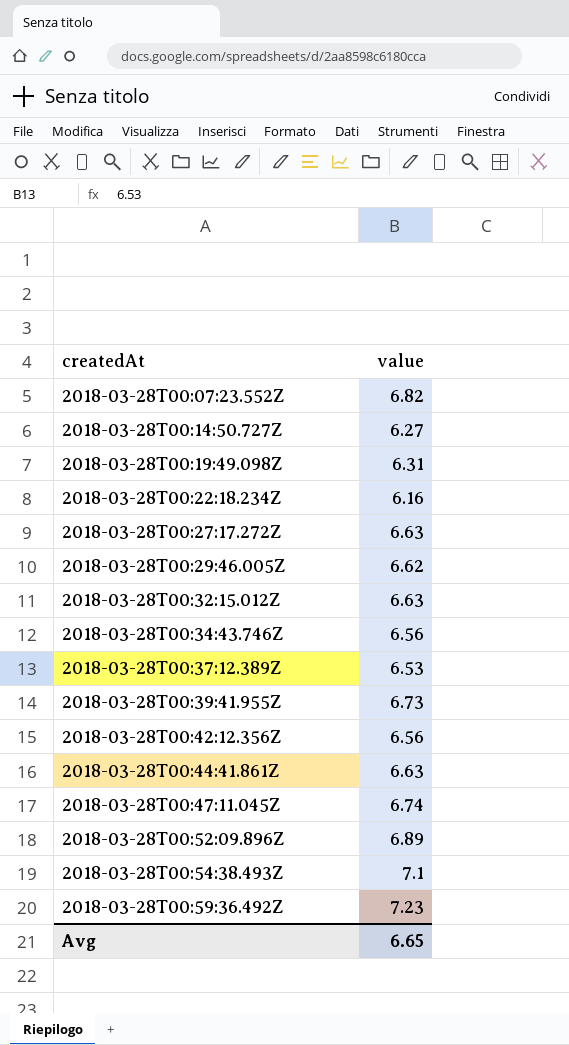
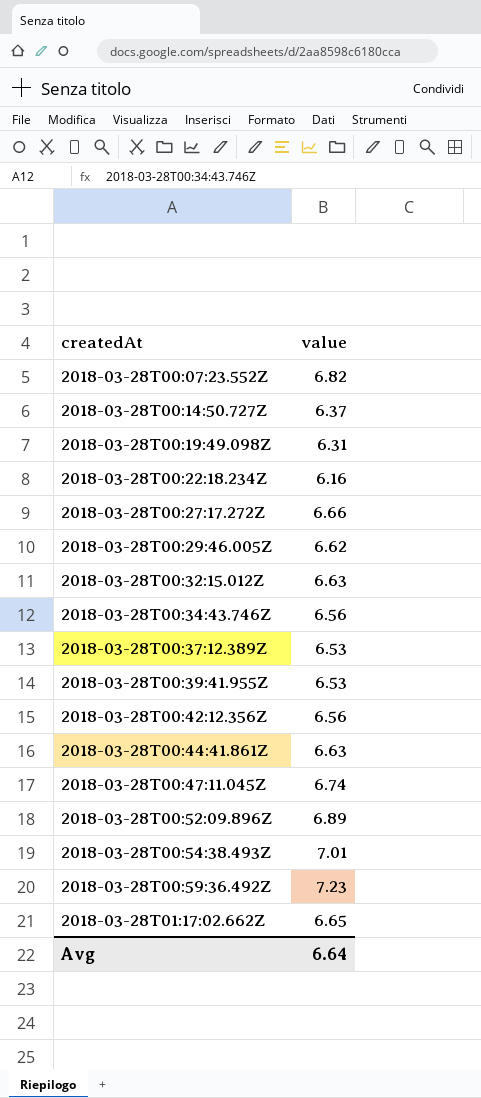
2018-03-28T00:14:50.727Z | value: 6.27 -> 6.37
2018-03-28T00:27:17.272Z | value: 6.63 -> 6.66
2018-03-28T00:39:41.955Z | value: 6.73 -> 6.53
2018-03-28T00:54:38.493Z | value: 7.1 -> 7.01
row 2018-03-28T01:17:02.662Z: none -> 6.65
Avg | value: 6.65 -> 6.64

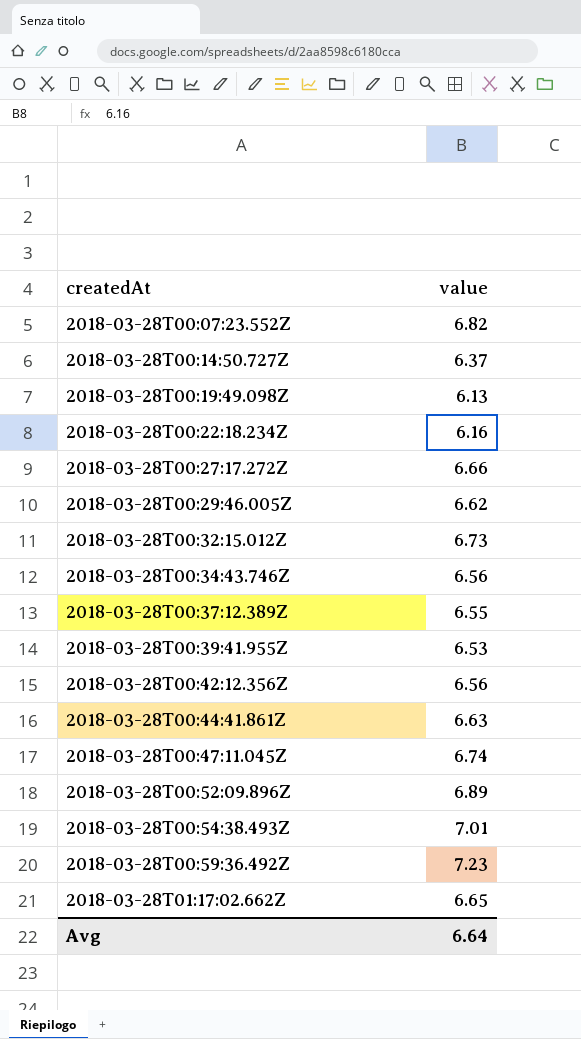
2018-03-28T00:19:49.098Z | value: 6.31 -> 6.13
2018-03-28T00:32:15.012Z | value: 6.63 -> 6.73
2018-03-28T00:37:12.389Z | value: 6.53 -> 6.55

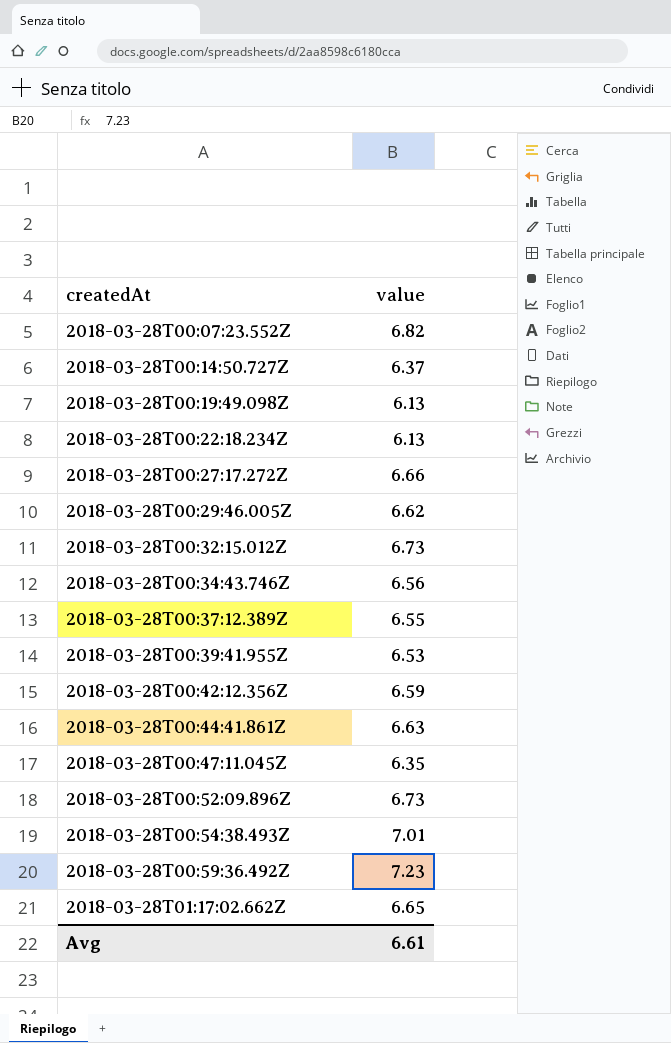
2018-03-28T00:22:18.234Z | value: 6.16 -> 6.13
2018-03-28T00:42:12.356Z | value: 6.56 -> 6.59
2018-03-28T00:47:11.045Z | value: 6.74 -> 6.35
2018-03-28T00:52:09.896Z | value: 6.89 -> 6.73
Avg | value: 6.64 -> 6.61

